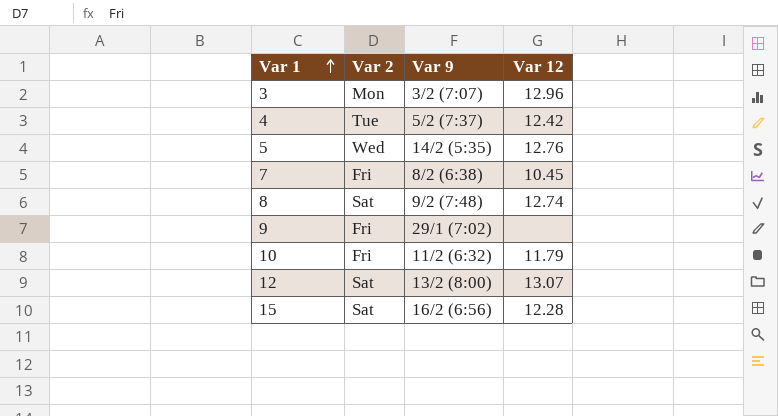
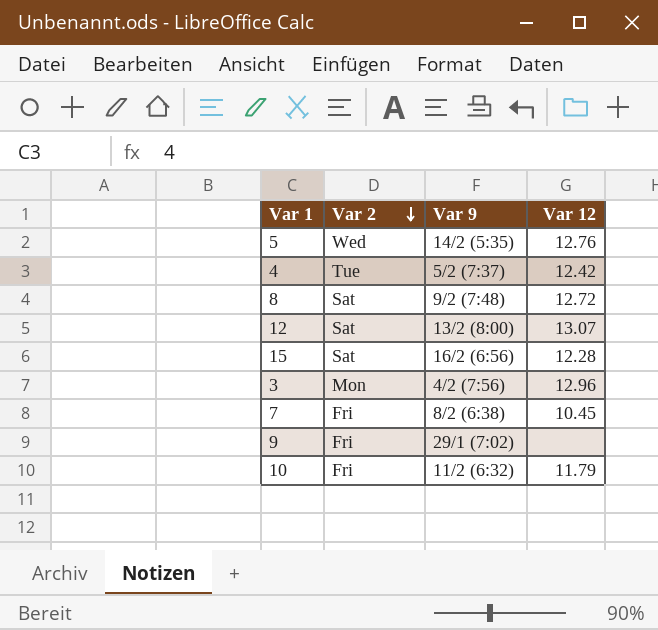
row order: Var 1 ascending -> Var 2 descending
8 | Var 12: 12.74 -> 12.72
3 | Var 9: 3/2 (7:07) -> 4/2 (7:56)

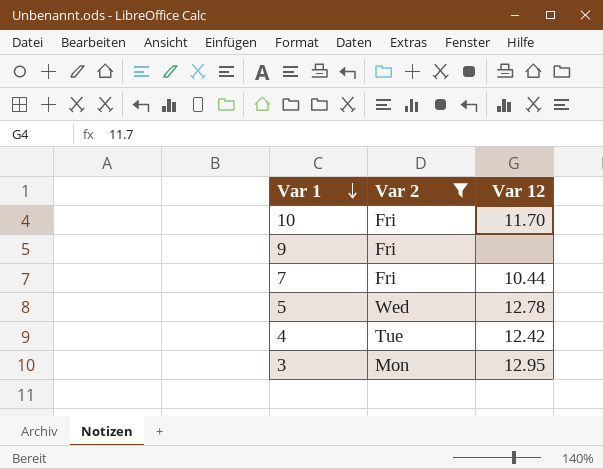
filter: none -> Var 2 != Sat
row order: Var 2 descending -> Var 1 descending
column Var 9 | position: 3 -> none
10 | Var 12: 11.79 -> 11.70
7 | Var 12: 10.45 -> 10.44
5 | Var 12: 12.76 -> 12.78
3 | Var 12: 12.96 -> 12.95

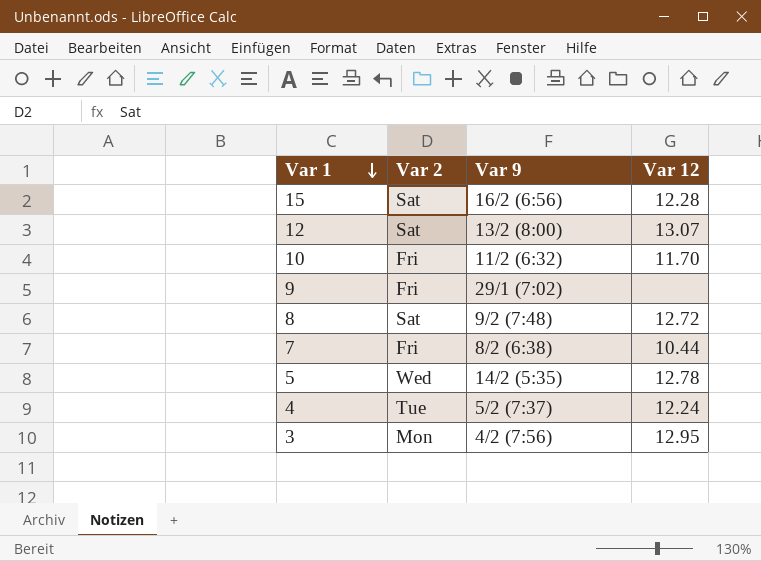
filter: Var 2 != Sat -> none
column Var 9 | position: none -> 3
4 | Var 12: 12.42 -> 12.24

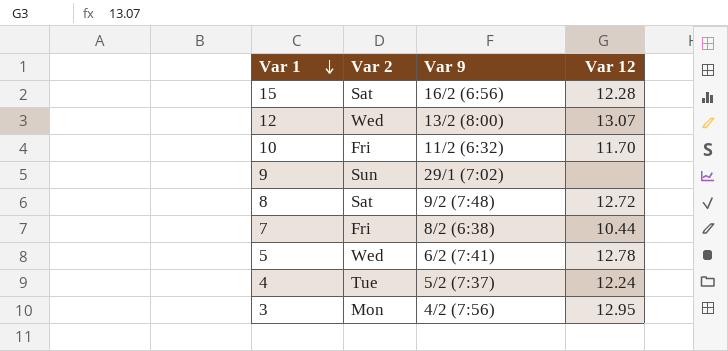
12 | Var 2: Sat -> Wed
9 | Var 2: Fri -> Sun
5 | Var 9: 14/2 (5:35) -> 6/2 (7:41)

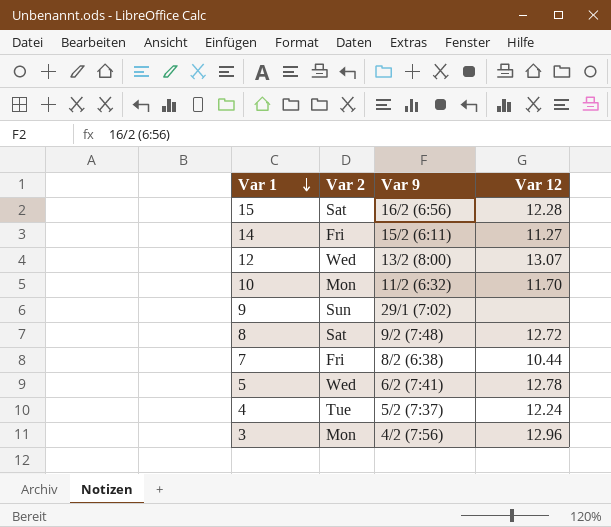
row 14: none -> Fri | 15/2 (6:11) | 11.27
10 | Var 2: Fri -> Mon
3 | Var 12: 12.95 -> 12.96

